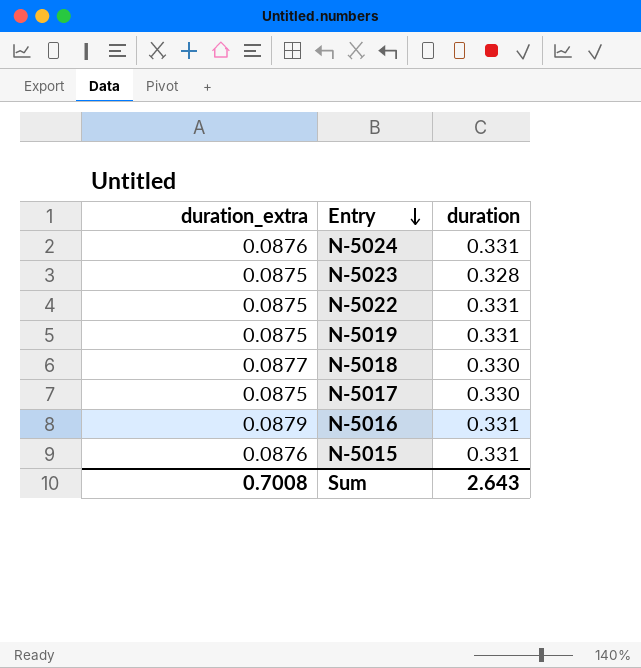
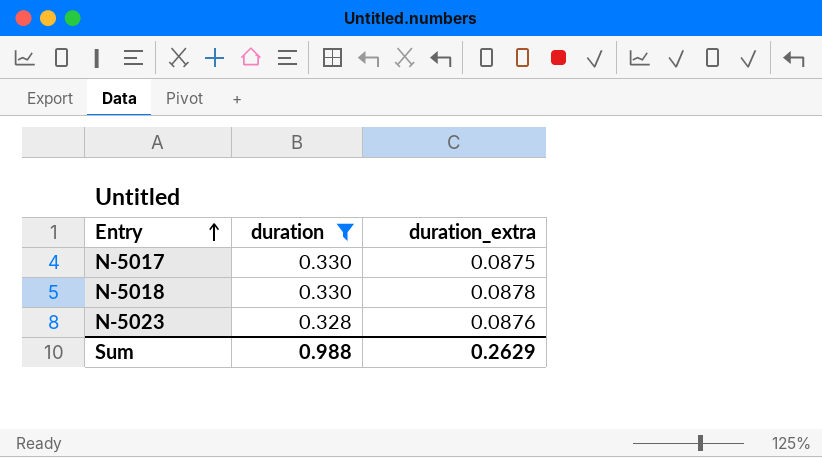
filter: none -> duration != 0.331
row order: Entry descending -> Entry ascending
column duration_extra | position: 1 -> 3
N-5018 | duration_extra: 0.0877 -> 0.0878
N-5023 | duration_extra: 0.0875 -> 0.0876
Sum | duration: 2.643 -> 0.988
Sum | duration_extra: 0.7008 -> 0.2629

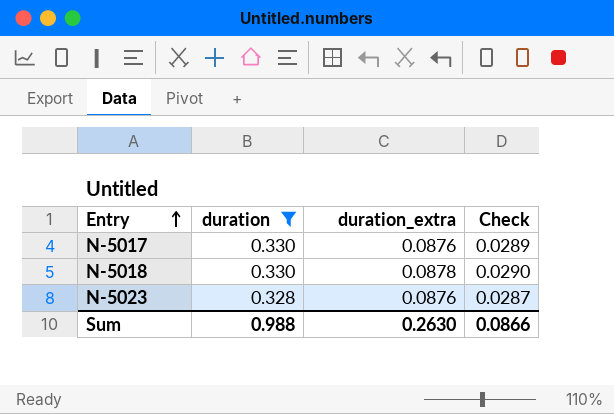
column Check | formula: none -> [duration] * [duration_extra]
N-5017 | duration_extra: 0.0875 -> 0.0876
Sum | duration_extra: 0.2629 -> 0.2630

